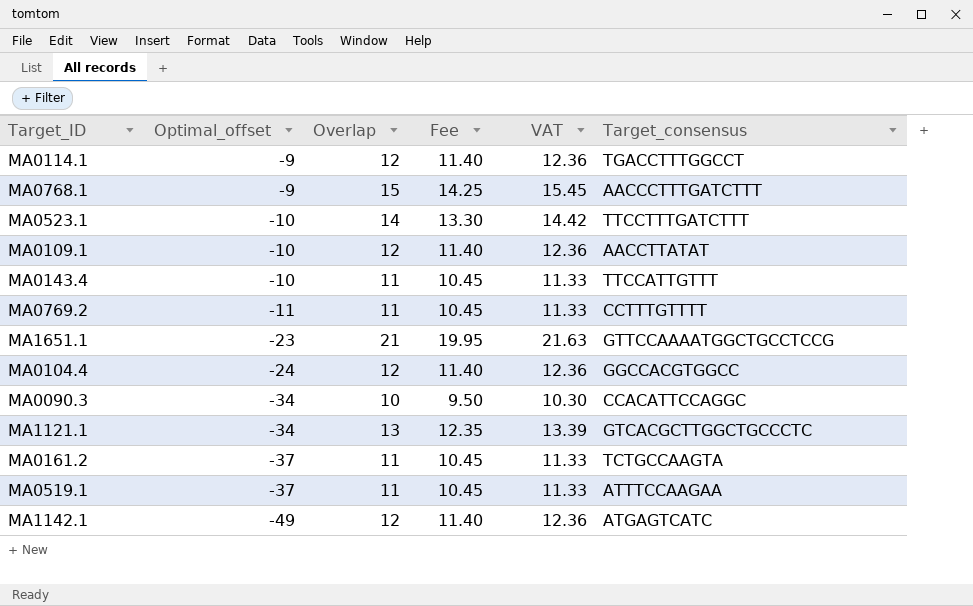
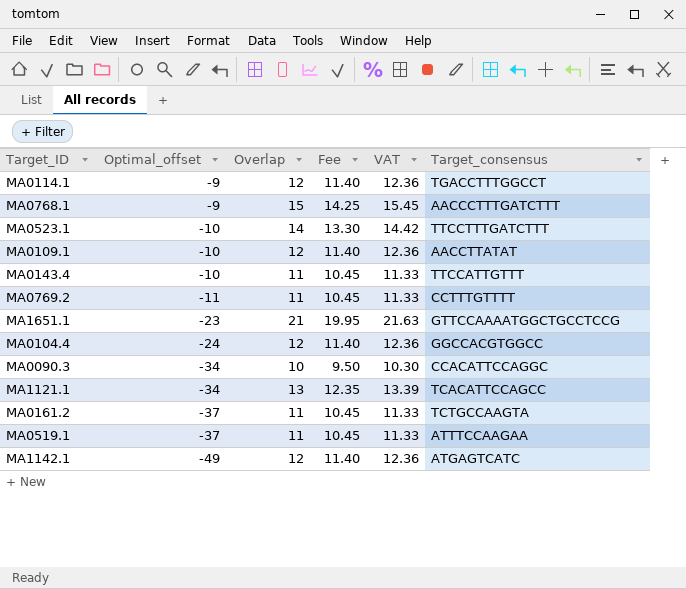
MA1121.1 | Target_consensus: GTCACGCTTGGCTGCCCTC -> TCACATTCCAGCC

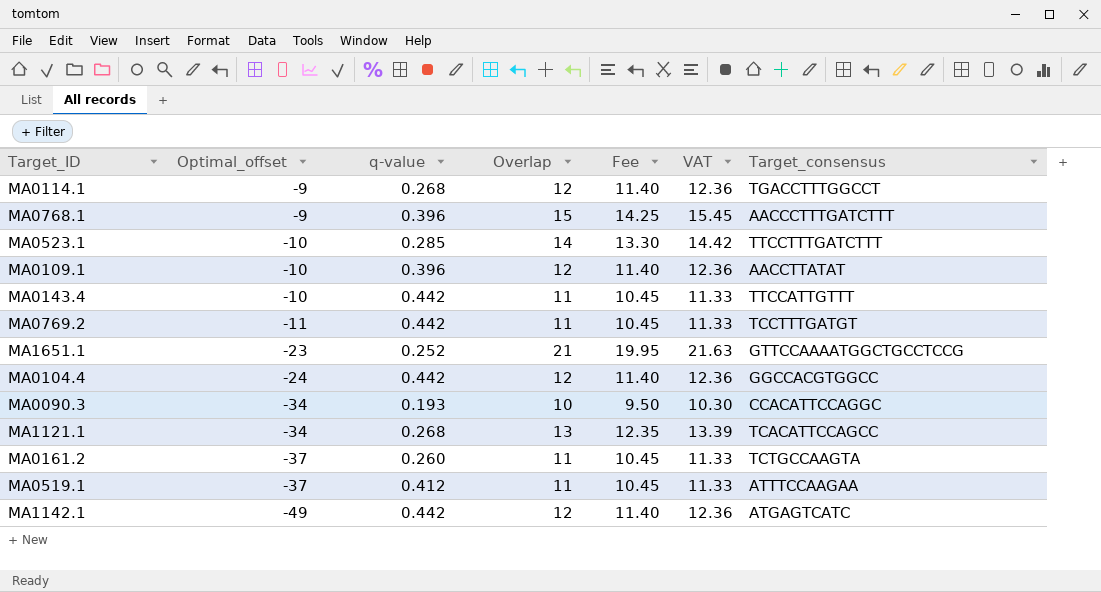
column q-value | position: none -> 3
MA0769.2 | Target_consensus: CCTTTGTTTT -> TCCTTTGATGT

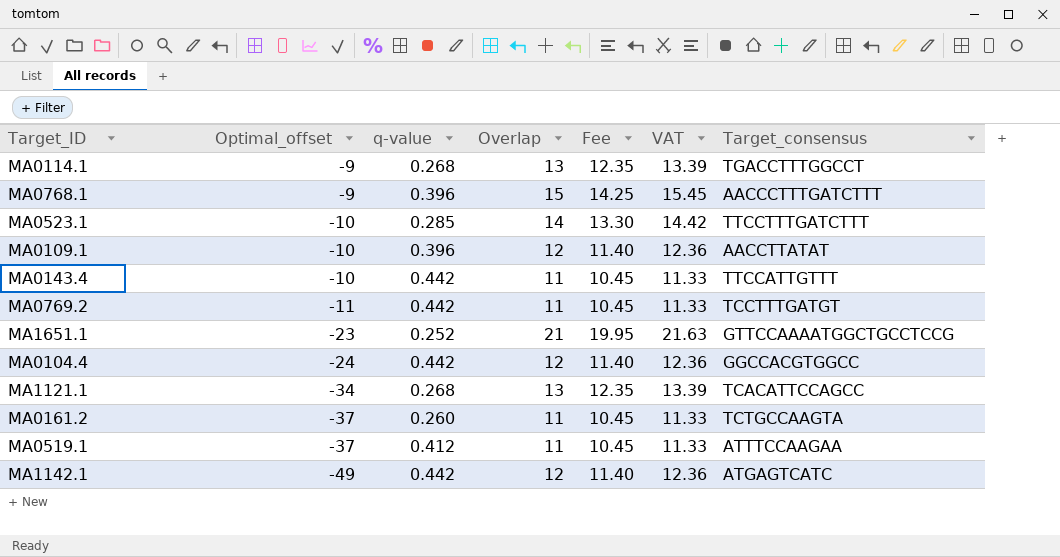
row MA0090.3: -34 | 0.193 | 10 | 9.50 | 10.30 | CCACATTCCAGGC -> none
MA0114.1 | Overlap: 12 -> 13
MA0114.1 | Fee: 11.40 -> 12.35
MA0114.1 | VAT: 12.36 -> 13.39

